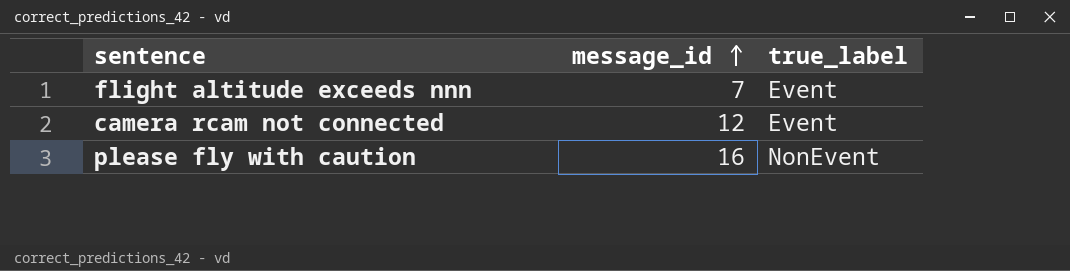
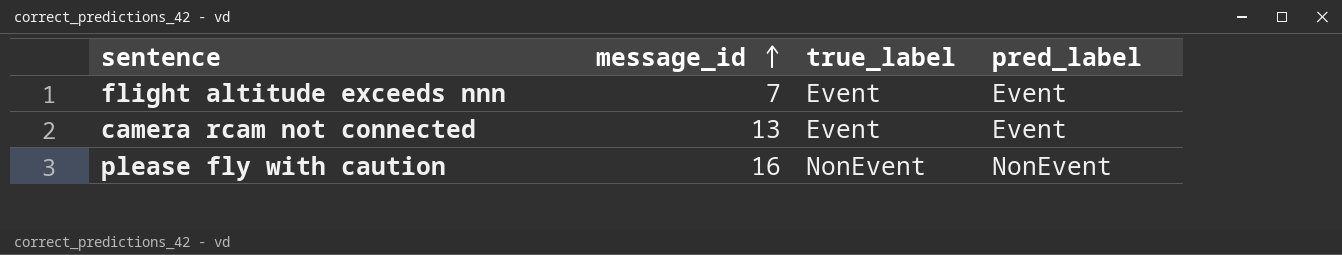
column pred_label | position: none -> 4
camera rcam not connected | message_id: 12 -> 13

